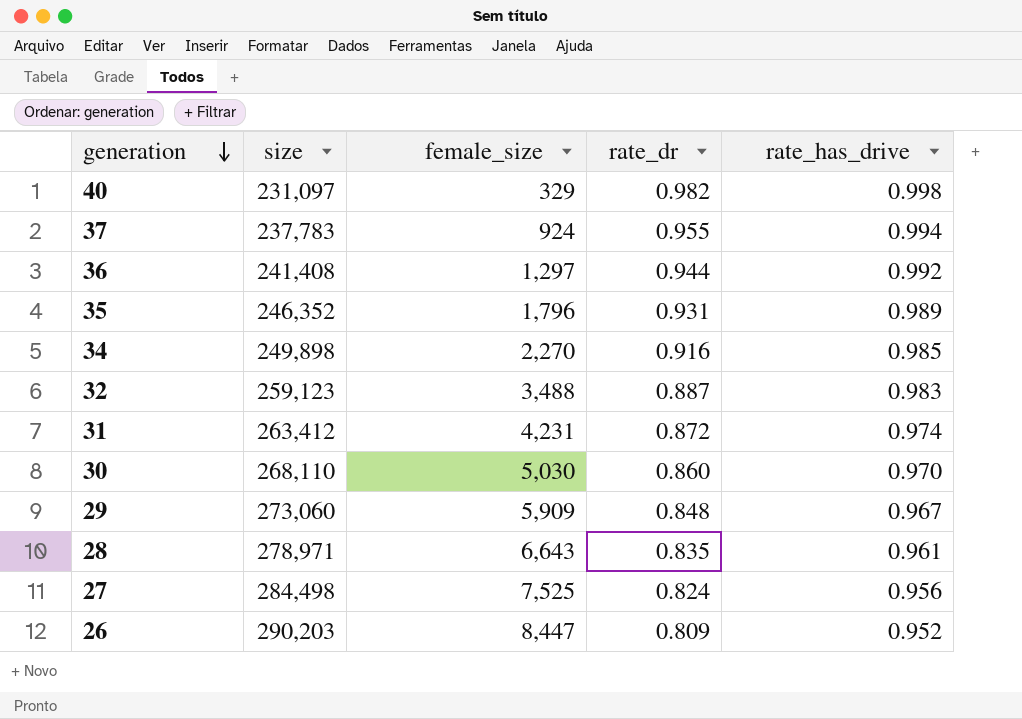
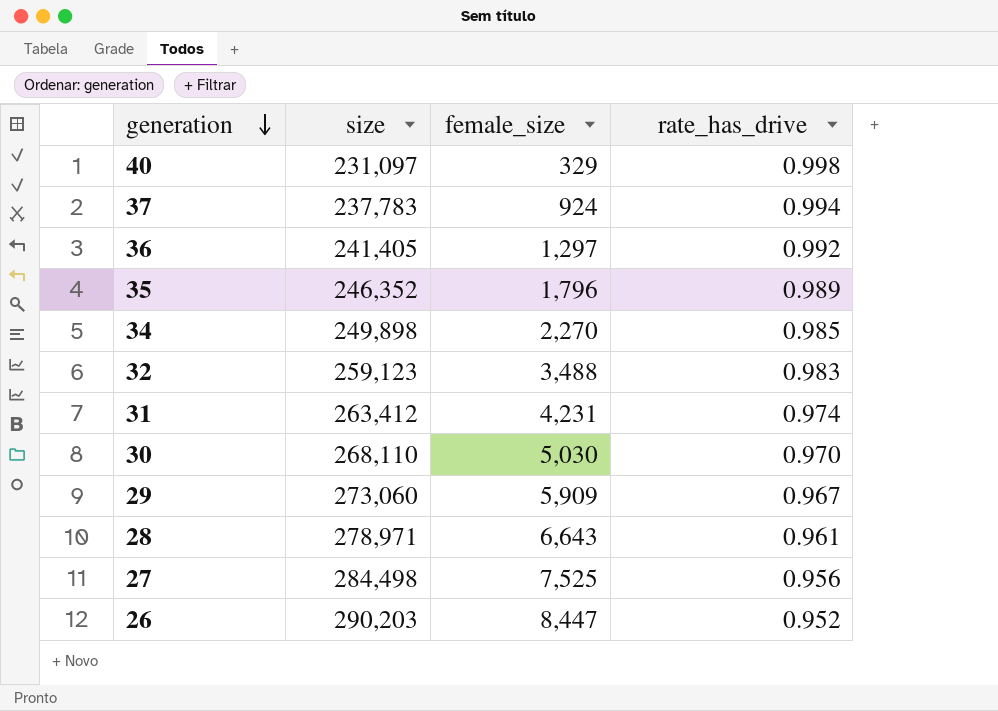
column rate_dr | position: 4 -> none
36 | size: 241,408 -> 241,405

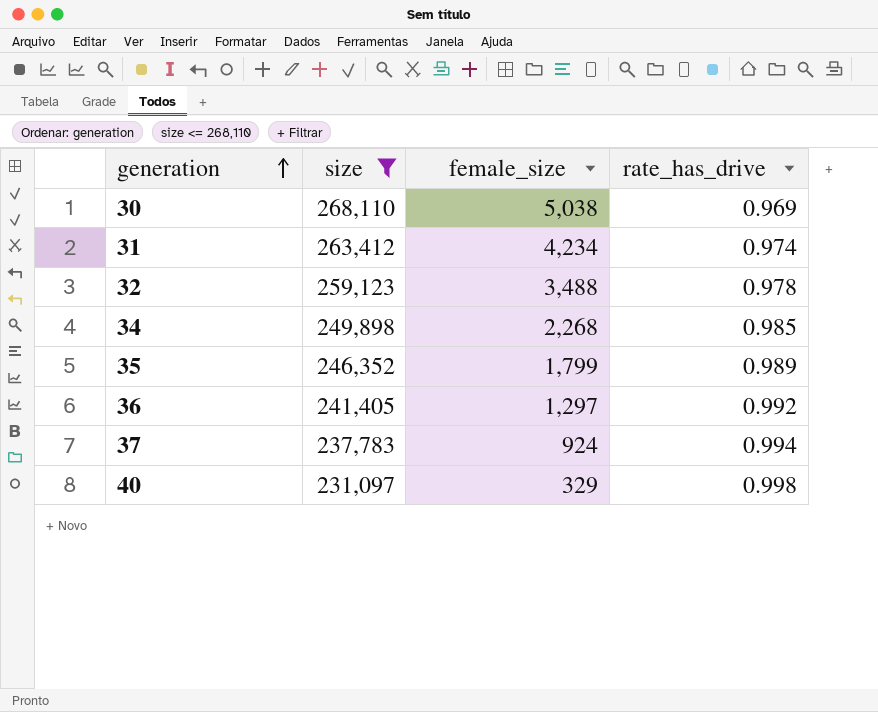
filter: none -> size <= 268,110
row order: generation descending -> generation ascending
30 | female_size: 5,030 -> 5,038
30 | rate_has_drive: 0.970 -> 0.969
31 | female_size: 4,231 -> 4,234
32 | rate_has_drive: 0.983 -> 0.978
34 | female_size: 2,270 -> 2,268
35 | female_size: 1,796 -> 1,799

